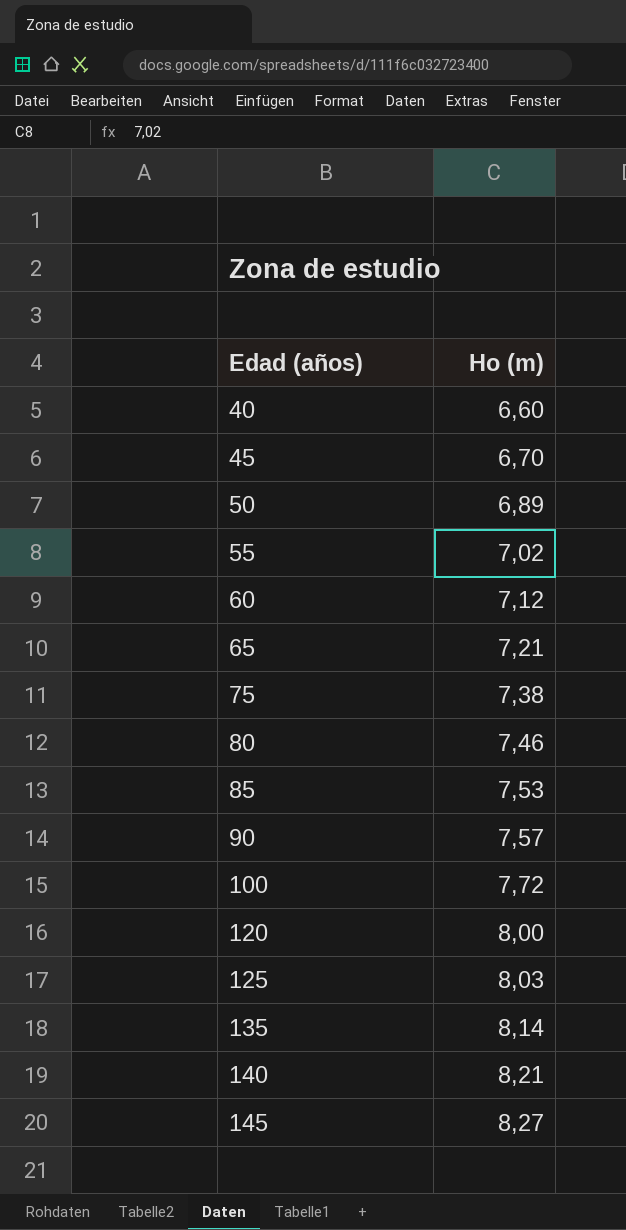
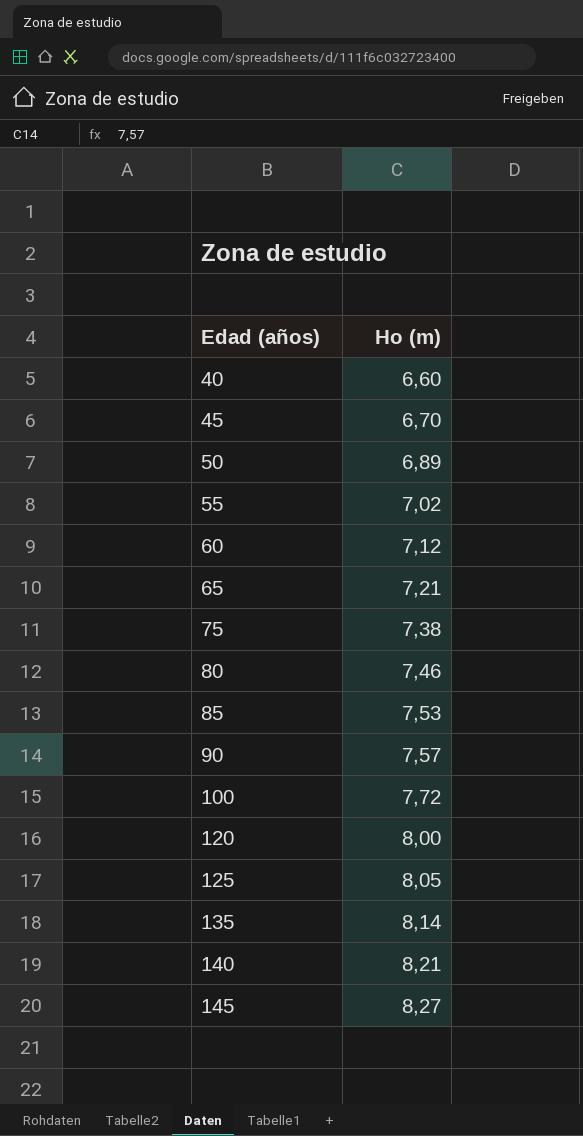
125 | Ho (m): 8,03 -> 8,05

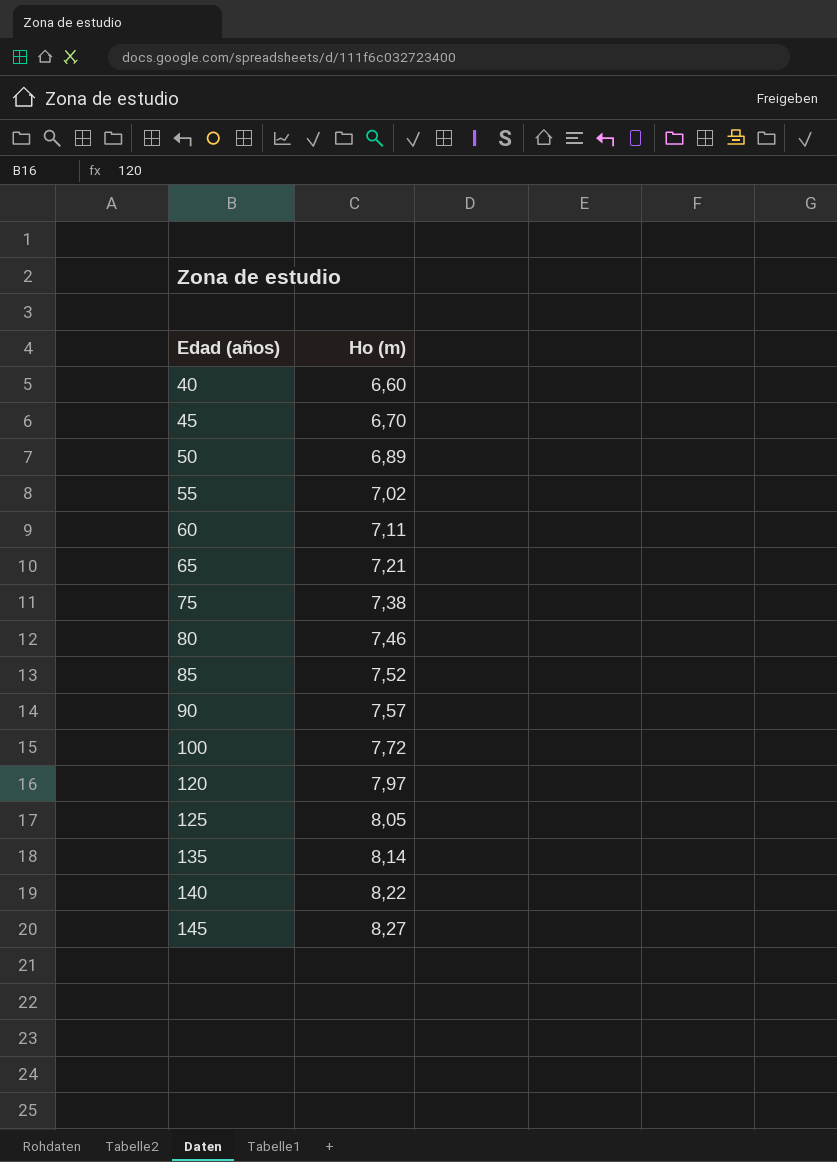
60 | Ho (m): 7,12 -> 7,11
85 | Ho (m): 7,53 -> 7,52
120 | Ho (m): 8,00 -> 7,97
140 | Ho (m): 8,21 -> 8,22

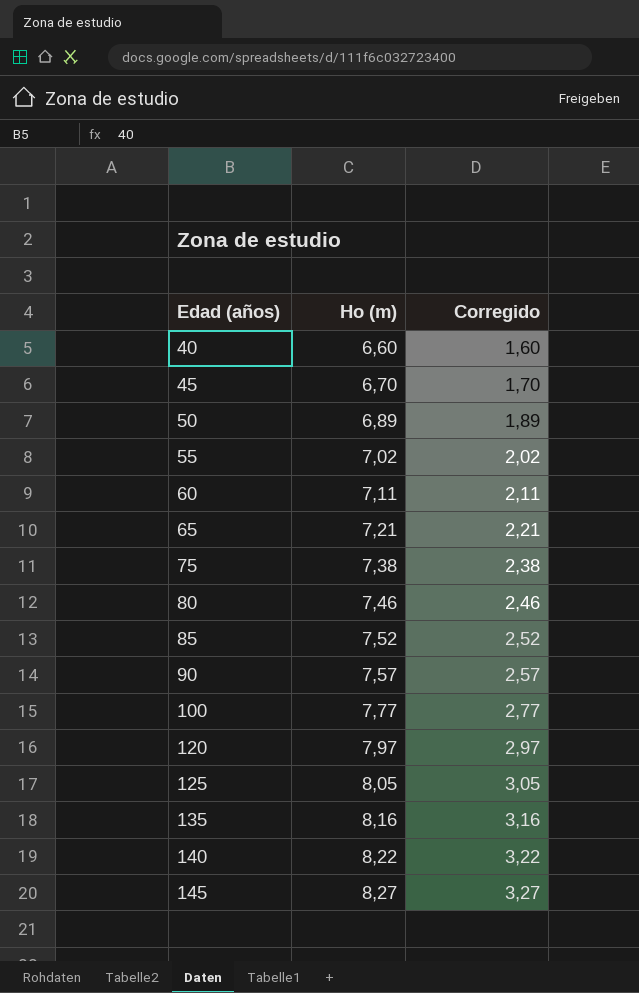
column Corregido | formula: none -> [Ho (m)] - 5
100 | Ho (m): 7,72 -> 7,77
135 | Ho (m): 8,14 -> 8,16

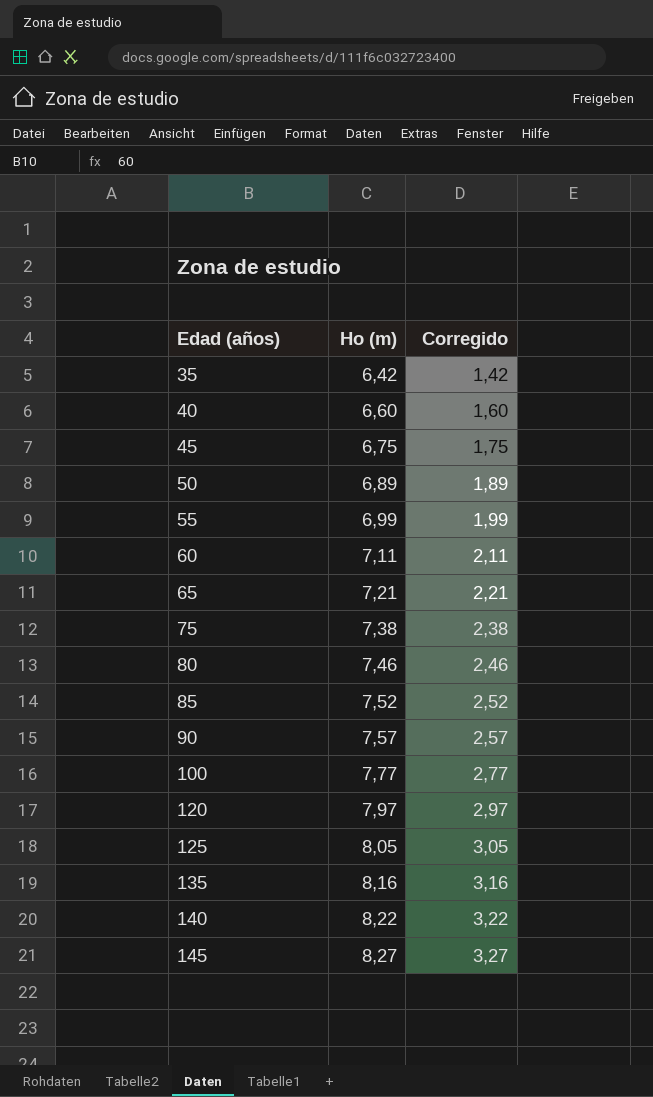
row 35: none -> 6,42 | 1,42
45 | Ho (m): 6,70 -> 6,75
45 | Corregido: 1,70 -> 1,75
55 | Ho (m): 7,02 -> 6,99
55 | Corregido: 2,02 -> 1,99

